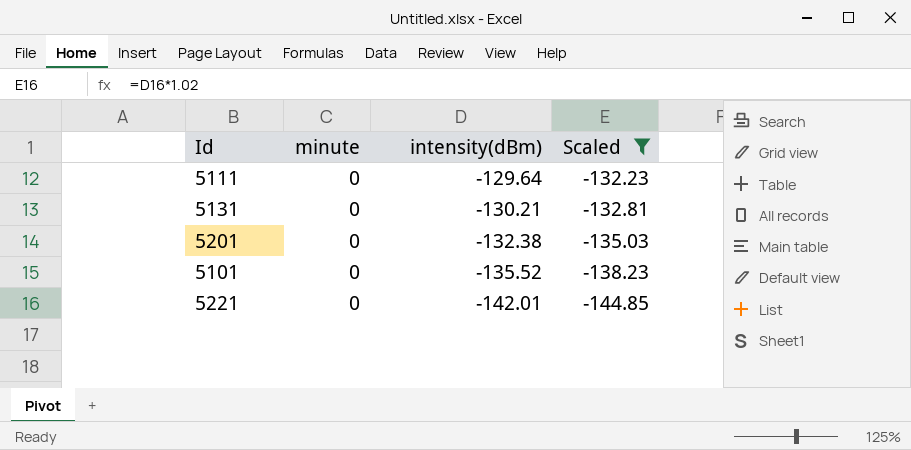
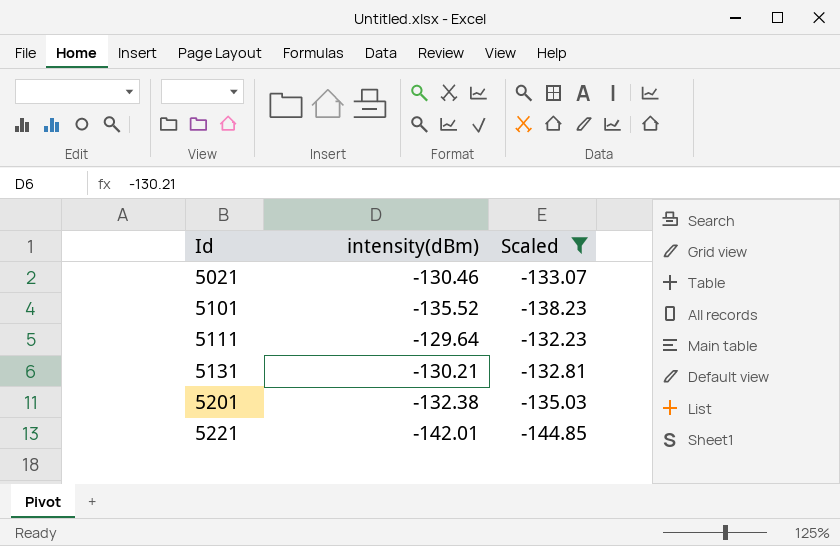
row order: intensity(dBm) descending -> Id ascending
column minute | position: 2 -> none
row 5021: none -> -130.46 | -133.07

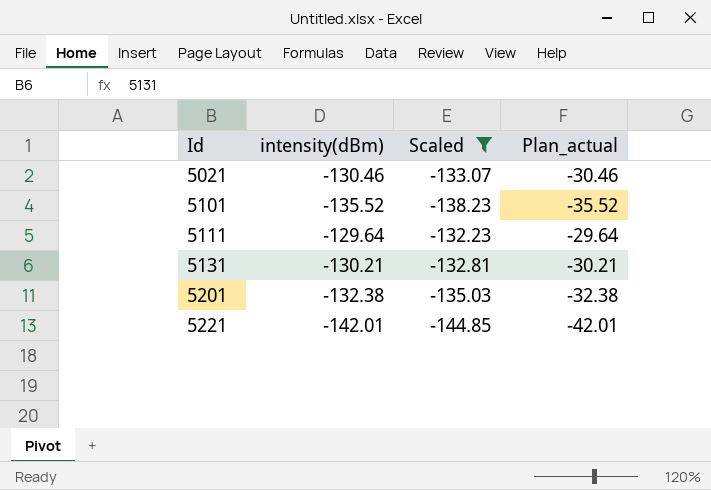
column Plan_actual | formula: none -> [intensity(dBm)] + 100

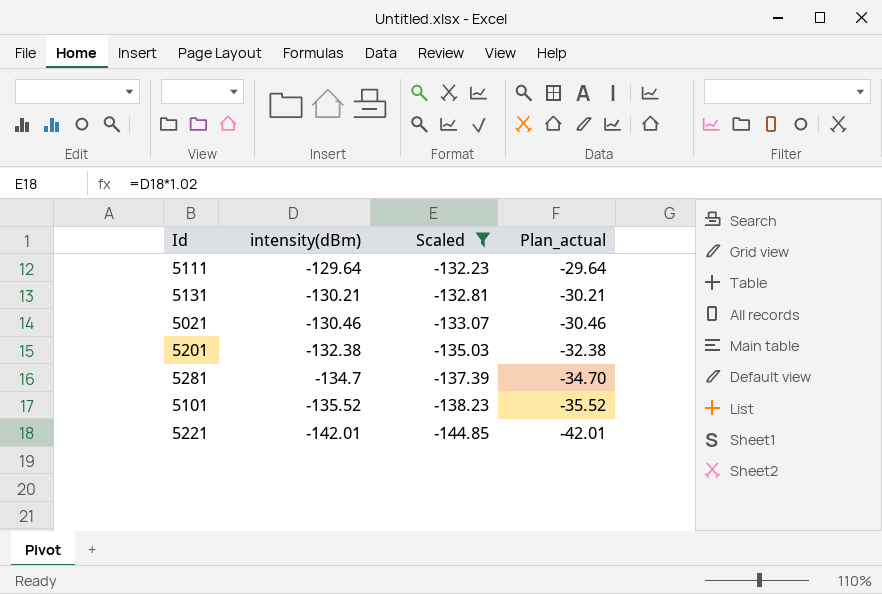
row order: Id ascending -> intensity(dBm) descending
row 5281: none -> -134.7 | -137.39 | -34.70

